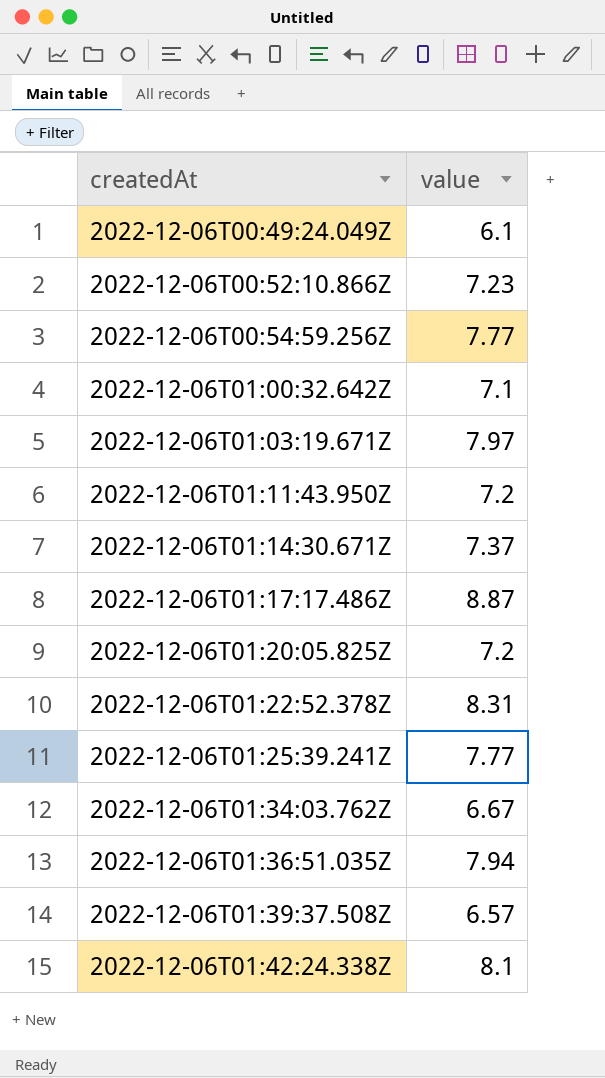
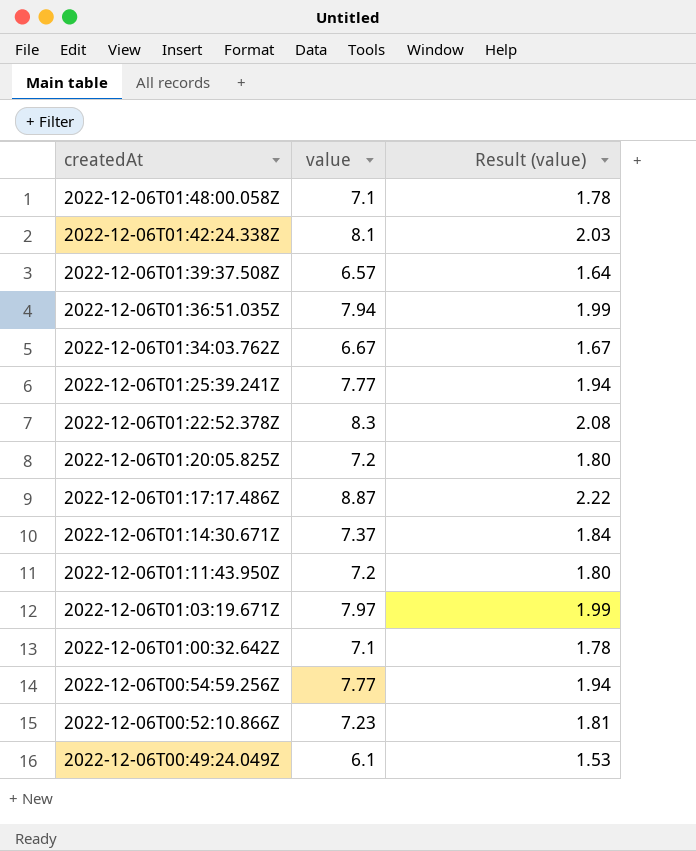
row order: createdAt ascending -> createdAt descending
column Result (value) | formula: none -> [value] * 0.25
row 2022-12-06T01:48:00.058Z: none -> 7.1 | 1.78
2022-12-06T01:22:52.378Z | value: 8.31 -> 8.3

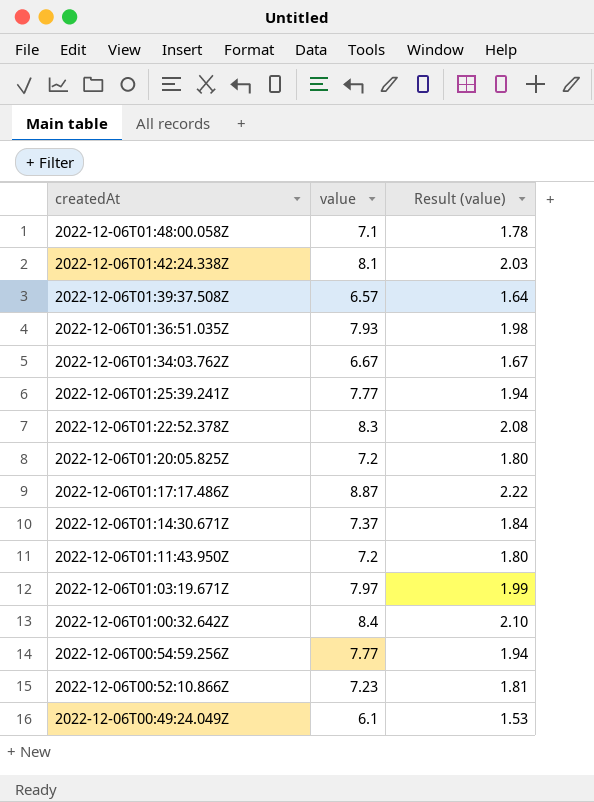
2022-12-06T01:36:51.035Z | value: 7.94 -> 7.93
2022-12-06T01:36:51.035Z | Result (value): 1.99 -> 1.98
2022-12-06T01:00:32.642Z | value: 7.1 -> 8.4
2022-12-06T01:00:32.642Z | Result (value): 1.78 -> 2.10

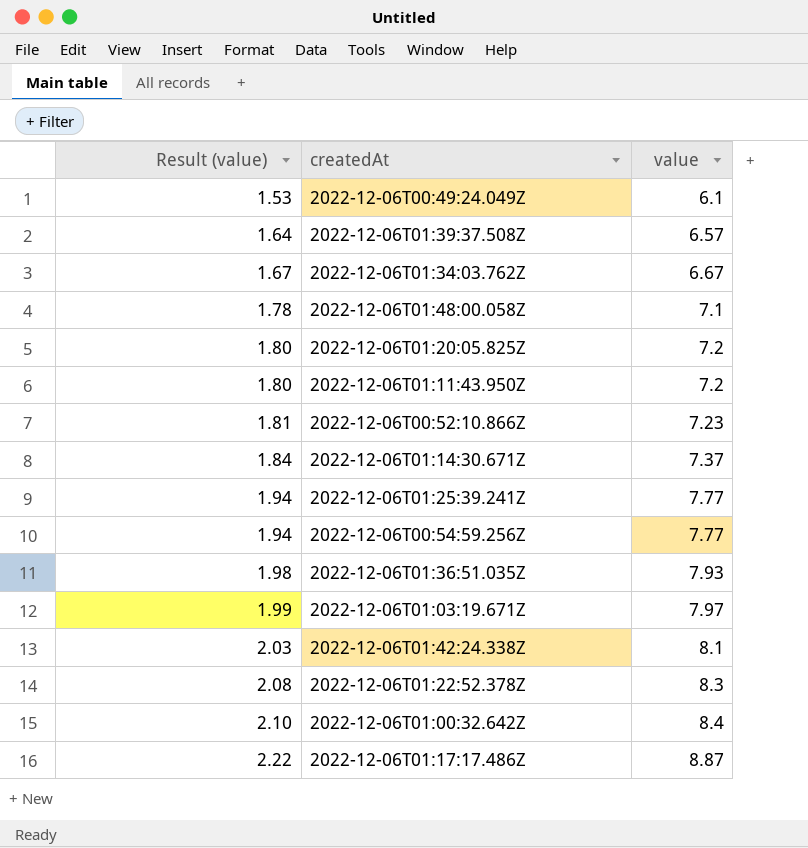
row order: createdAt descending -> Result (value) ascending
column Result (value) | position: 3 -> 1

